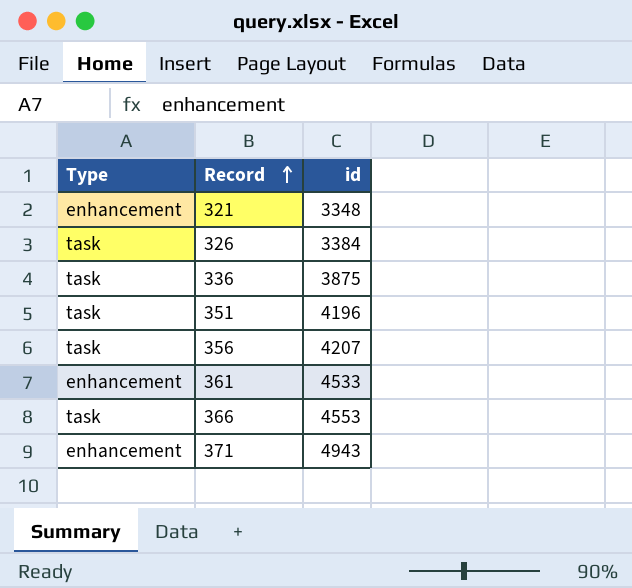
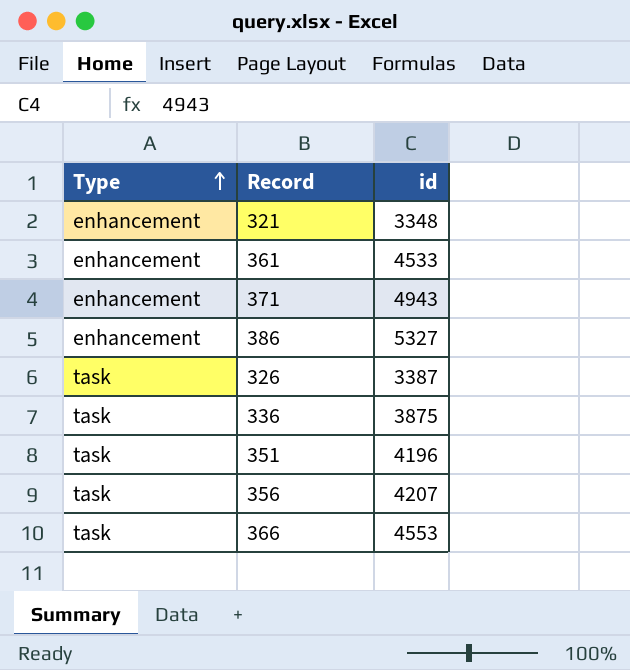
row order: Record ascending -> Type ascending
row 386: none -> enhancement | 5327
326 | id: 3384 -> 3387

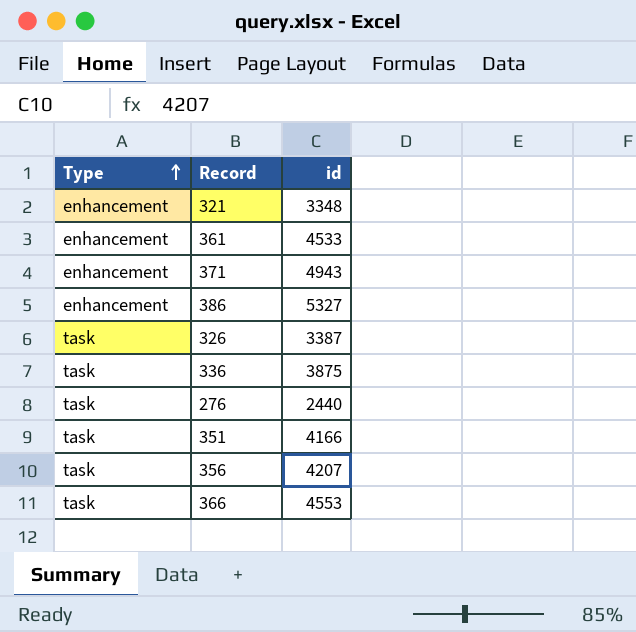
row 276: none -> task | 2440
351 | id: 4196 -> 4166

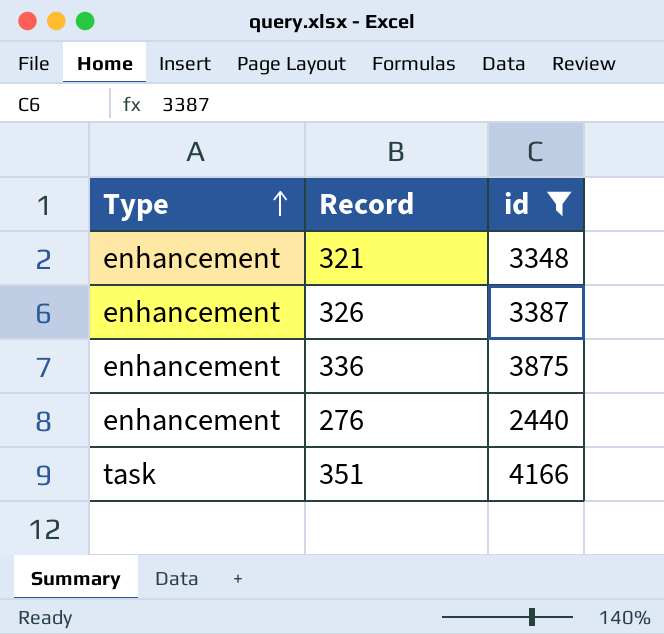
filter: none -> id <= 4166
326 | Type: task -> enhancement
336 | Type: task -> enhancement
276 | Type: task -> enhancement

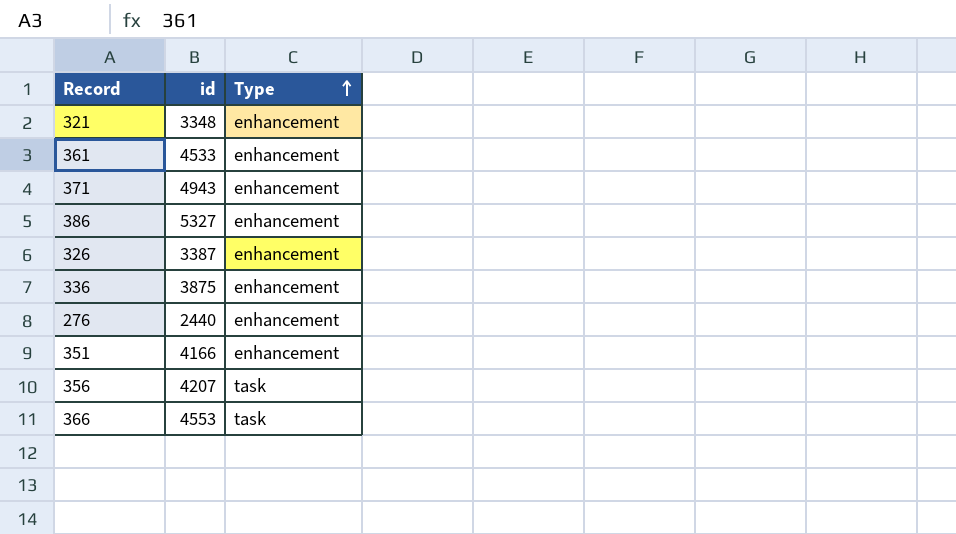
filter: id <= 4166 -> none
column Type | position: 1 -> 3
351 | Type: task -> enhancement

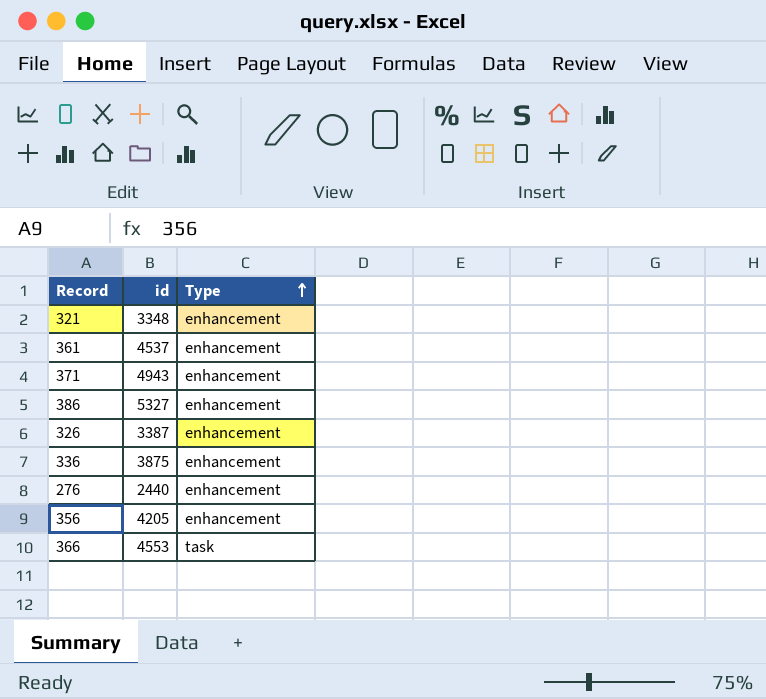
row 351: 4166 | enhancement -> none
361 | id: 4533 -> 4537
356 | id: 4207 -> 4205
356 | Type: task -> enhancement

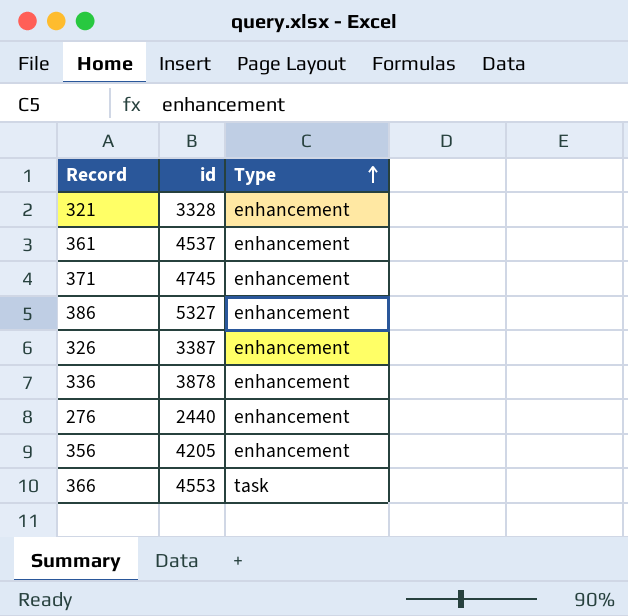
321 | id: 3348 -> 3328
371 | id: 4943 -> 4745
336 | id: 3875 -> 3878

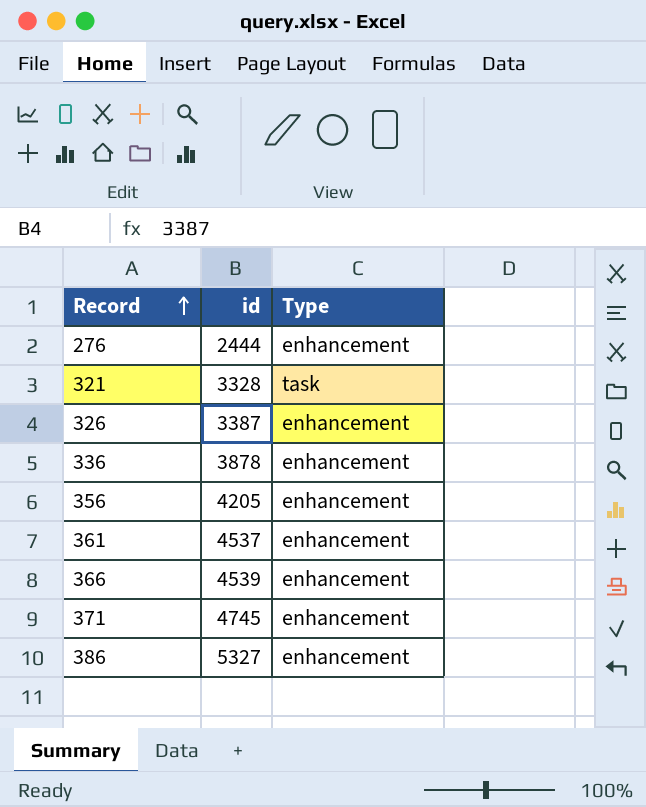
row order: Type ascending -> Record ascending
276 | id: 2440 -> 2444
321 | Type: enhancement -> task
366 | id: 4553 -> 4539
366 | Type: task -> enhancement

